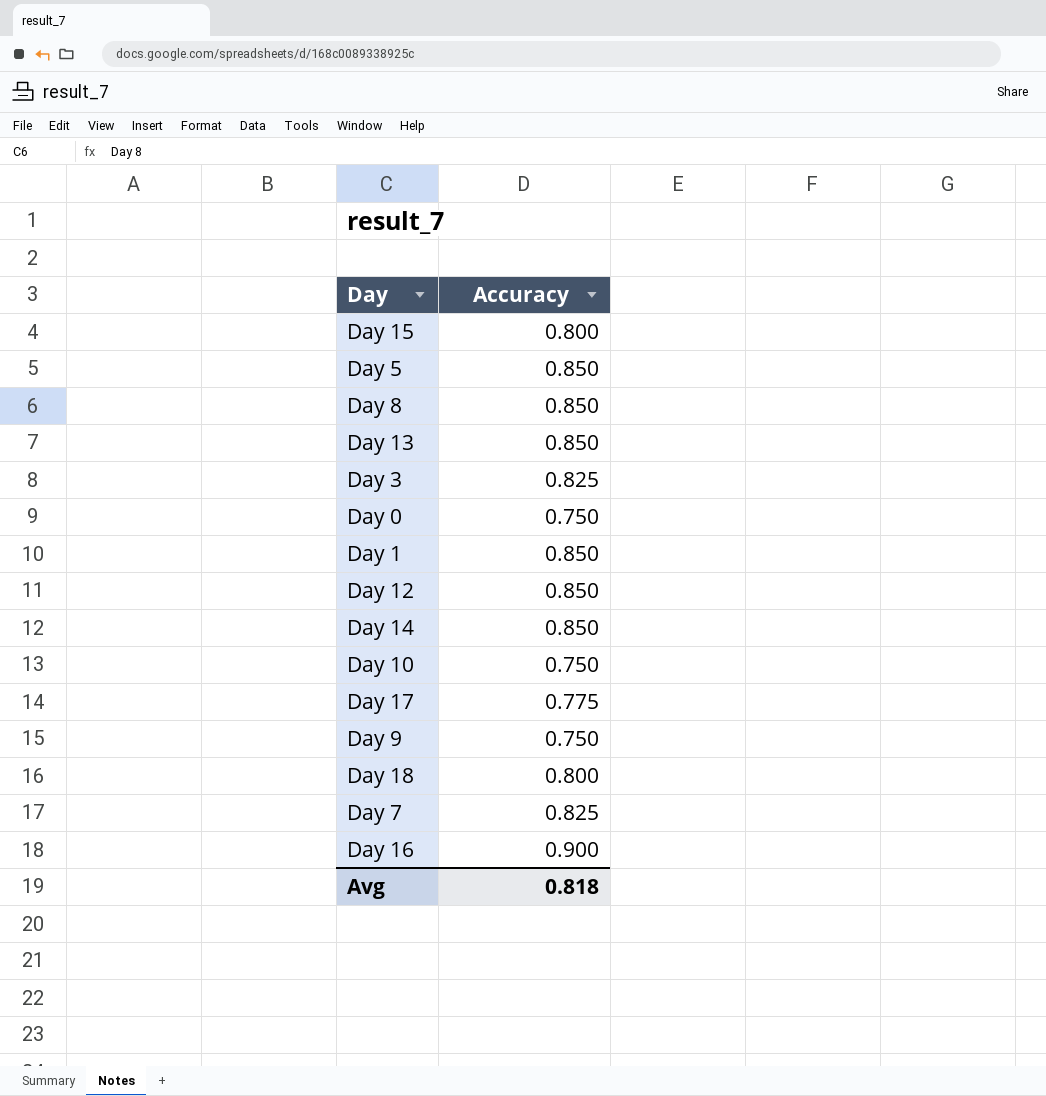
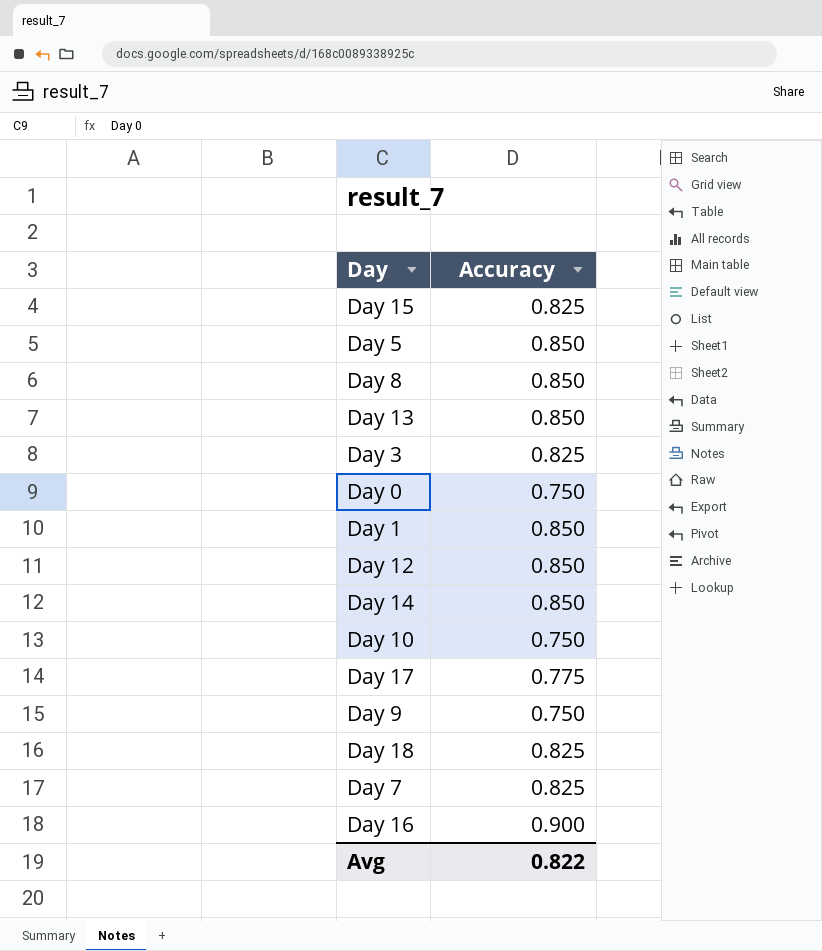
Day 15 | Accuracy: 0.800 -> 0.825
Day 18 | Accuracy: 0.800 -> 0.825
Avg | Accuracy: 0.818 -> 0.822

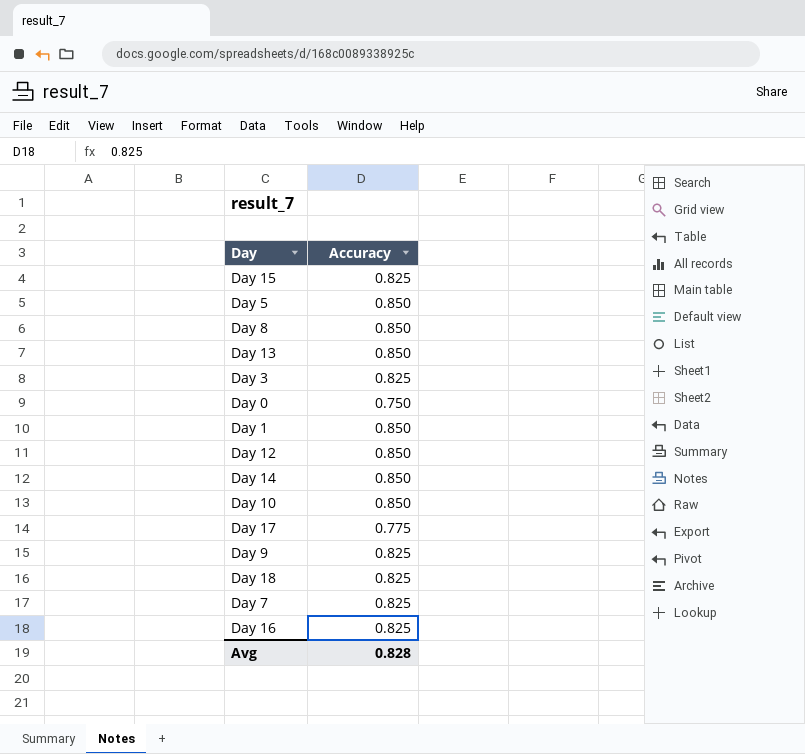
Day 10 | Accuracy: 0.750 -> 0.850
Day 9 | Accuracy: 0.750 -> 0.825
Day 16 | Accuracy: 0.900 -> 0.825
Avg | Accuracy: 0.822 -> 0.828

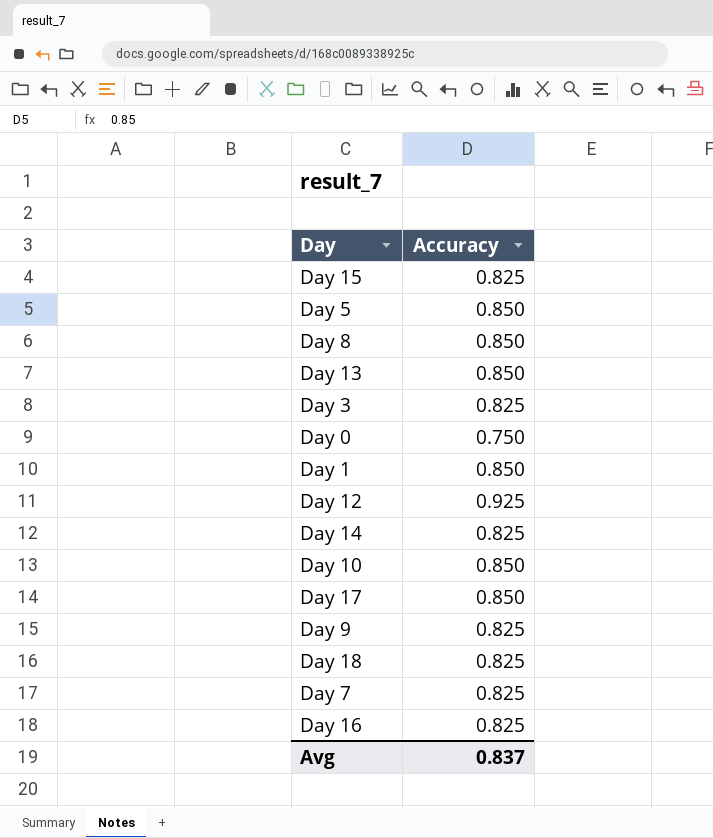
Day 12 | Accuracy: 0.850 -> 0.925
Day 14 | Accuracy: 0.850 -> 0.825
Day 17 | Accuracy: 0.775 -> 0.850
Avg | Accuracy: 0.828 -> 0.837

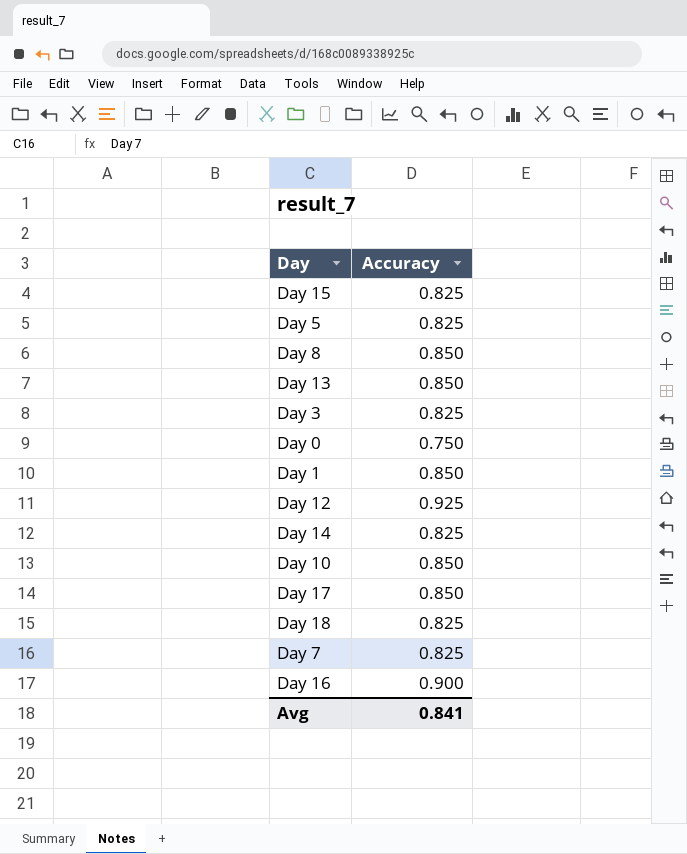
row Day 9: 0.825 -> none
Day 5 | Accuracy: 0.850 -> 0.825
Day 16 | Accuracy: 0.825 -> 0.900
Avg | Accuracy: 0.837 -> 0.841

